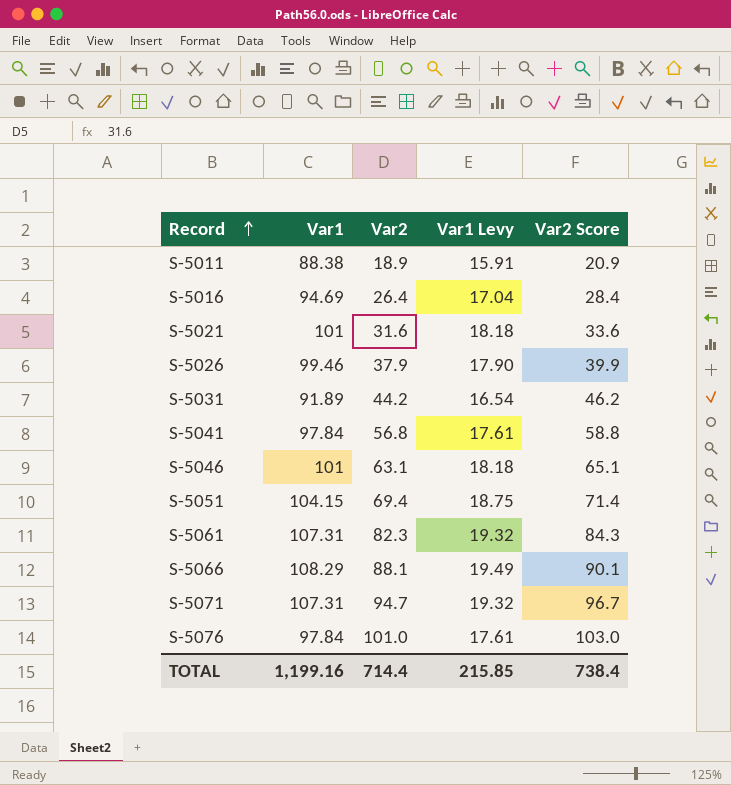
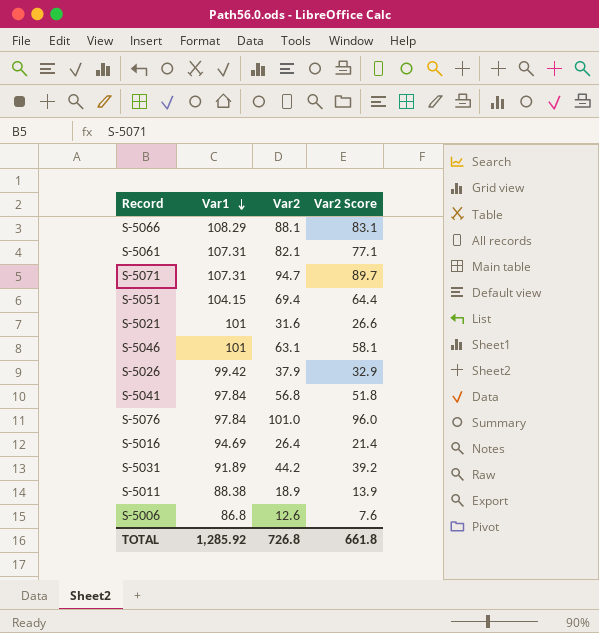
row order: Record ascending -> Var1 descending
column Var1 Levy | formula: [Var1] * 0.18 -> none
column Var2 Score | formula: [Var2] + 2 -> [Var2] - 5
S-5061 | Var2: 82.3 -> 82.1
S-5026 | Var1: 99.46 -> 99.42
row S-5006: none -> 86.8 | 12.6 | 7.6
TOTAL | Var1: 1,199.16 -> 1,285.92
TOTAL | Var2: 714.4 -> 726.8
TOTAL | Var2 Score: 738.4 -> 661.8

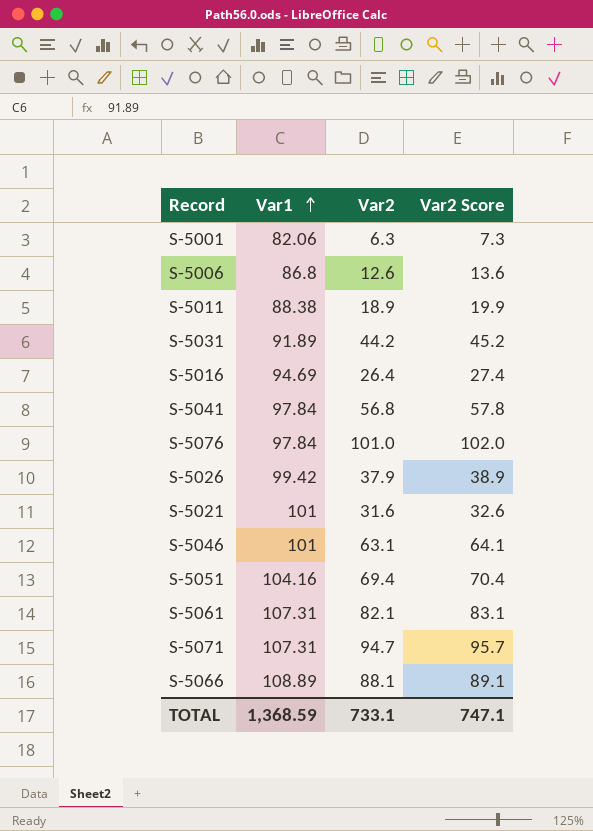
row order: Var1 descending -> Var1 ascending
column Var2 Score | formula: [Var2] - 5 -> [Var2] + 1
row S-5001: none -> 82.06 | 6.3 | 7.3
S-5051 | Var1: 104.15 -> 104.16
S-5066 | Var1: 108.29 -> 108.89
TOTAL | Var1: 1,285.92 -> 1,368.59
TOTAL | Var2: 726.8 -> 733.1
TOTAL | Var2 Score: 661.8 -> 747.1

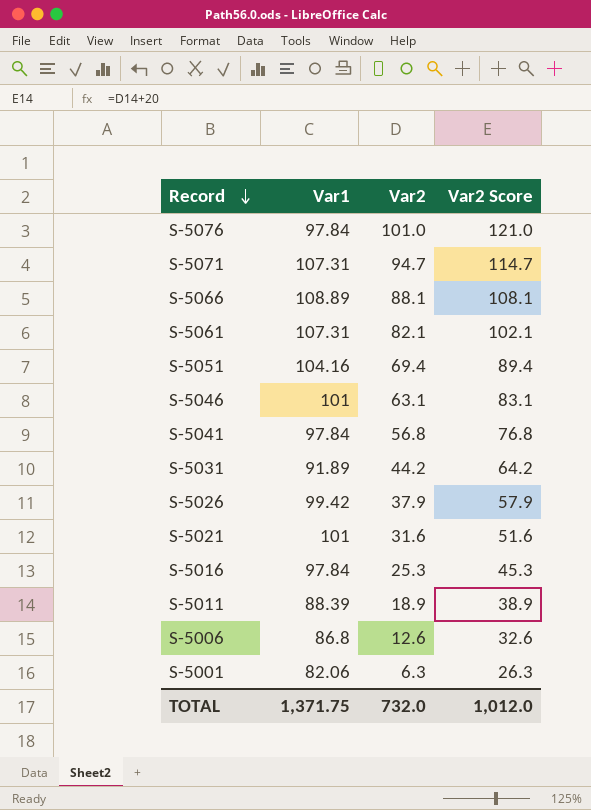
row order: Var1 ascending -> Record descending
column Var2 Score | formula: [Var2] + 1 -> [Var2] + 20
S-5016 | Var1: 94.69 -> 97.84
S-5016 | Var2: 26.4 -> 25.3
S-5011 | Var1: 88.38 -> 88.39
TOTAL | Var1: 1,368.59 -> 1,371.75
TOTAL | Var2: 733.1 -> 732.0
TOTAL | Var2 Score: 747.1 -> 1,012.0

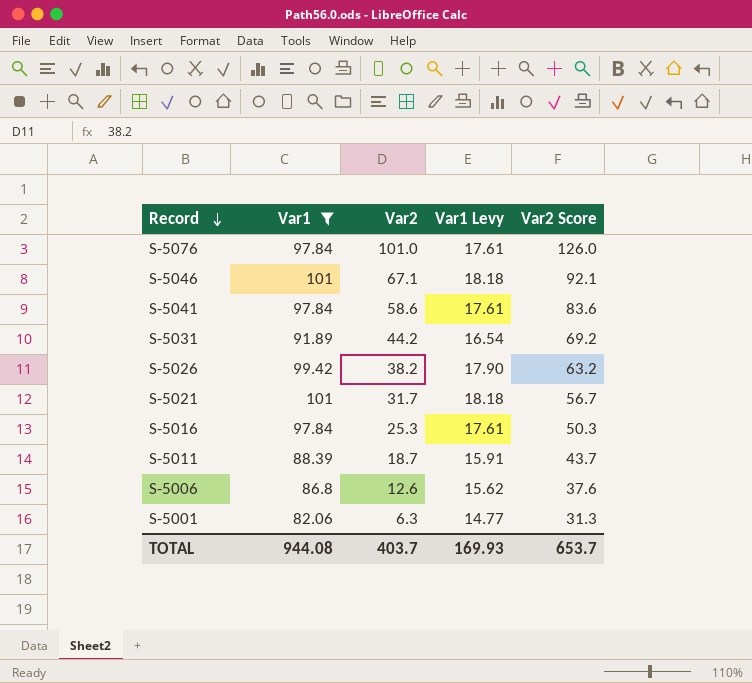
filter: none -> Var1 <= 101
column Var1 Levy | formula: none -> [Var1] * 0.18
column Var2 Score | formula: [Var2] + 20 -> [Var2] + 25
S-5046 | Var2: 63.1 -> 67.1
S-5041 | Var2: 56.8 -> 58.6
S-5026 | Var2: 37.9 -> 38.2
S-5021 | Var2: 31.6 -> 31.7
S-5011 | Var2: 18.9 -> 18.7
TOTAL | Var1: 1,371.75 -> 944.08
TOTAL | Var2: 732.0 -> 403.7
TOTAL | Var2 Score: 1,012.0 -> 653.7

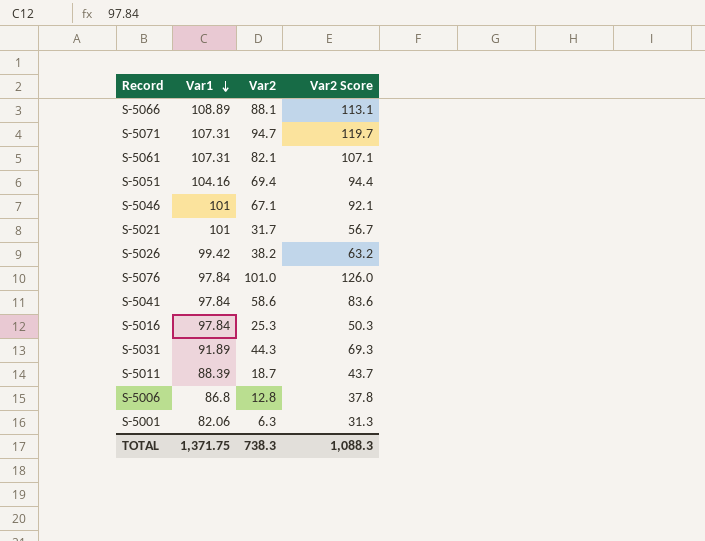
filter: Var1 <= 101 -> none
row order: Record descending -> Var1 descending
column Var1 Levy | formula: [Var1] * 0.18 -> none
S-5031 | Var2: 44.2 -> 44.3
S-5031 | Var2 Score: 69.2 -> 69.3
S-5006 | Var2: 12.6 -> 12.8
S-5006 | Var2 Score: 37.6 -> 37.8
TOTAL | Var1: 944.08 -> 1,371.75
TOTAL | Var2: 403.7 -> 738.3
TOTAL | Var2 Score: 653.7 -> 1,088.3

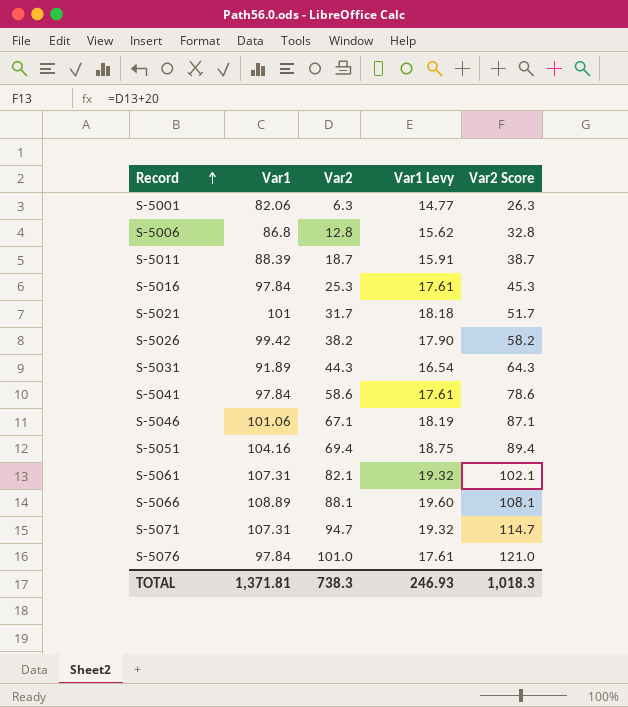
row order: Var1 descending -> Record ascending
column Var1 Levy | formula: none -> [Var1] * 0.18
column Var2 Score | formula: [Var2] + 25 -> [Var2] + 20
S-5046 | Var1: 101 -> 101.06
TOTAL | Var1: 1,371.75 -> 1,371.81
TOTAL | Var2 Score: 1,088.3 -> 1,018.3

